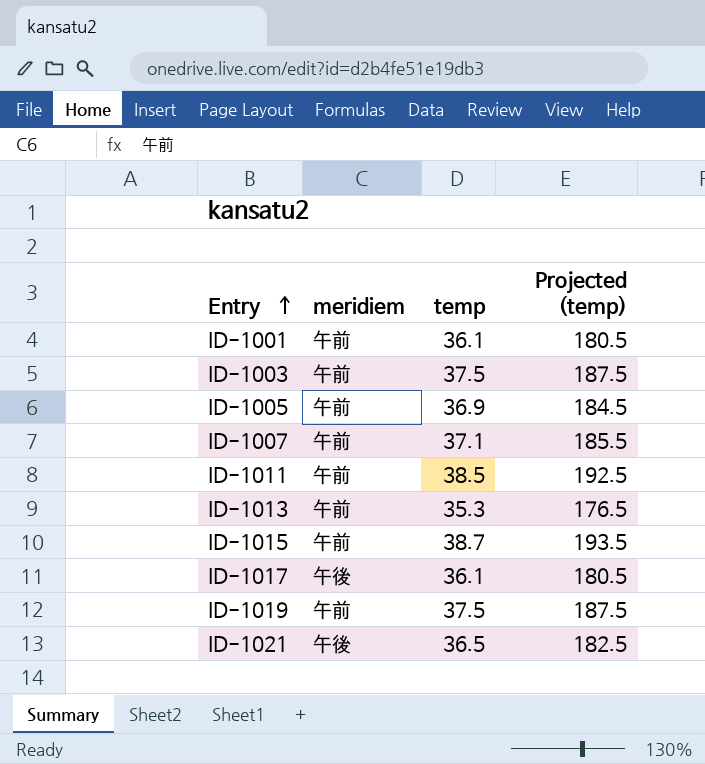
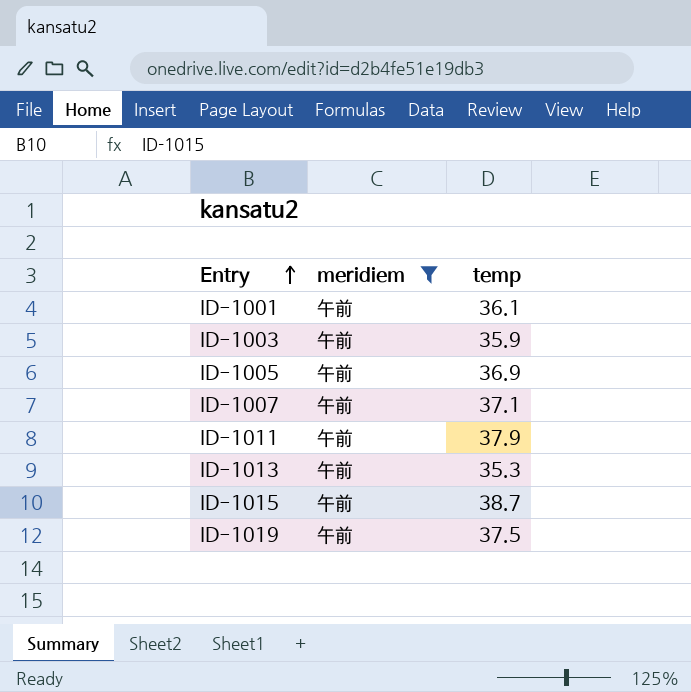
filter: none -> meridiem = 午前
column Projected (temp) | formula: [temp] * 5 -> none
ID-1003 | temp: 37.5 -> 35.9
ID-1011 | temp: 38.5 -> 37.9

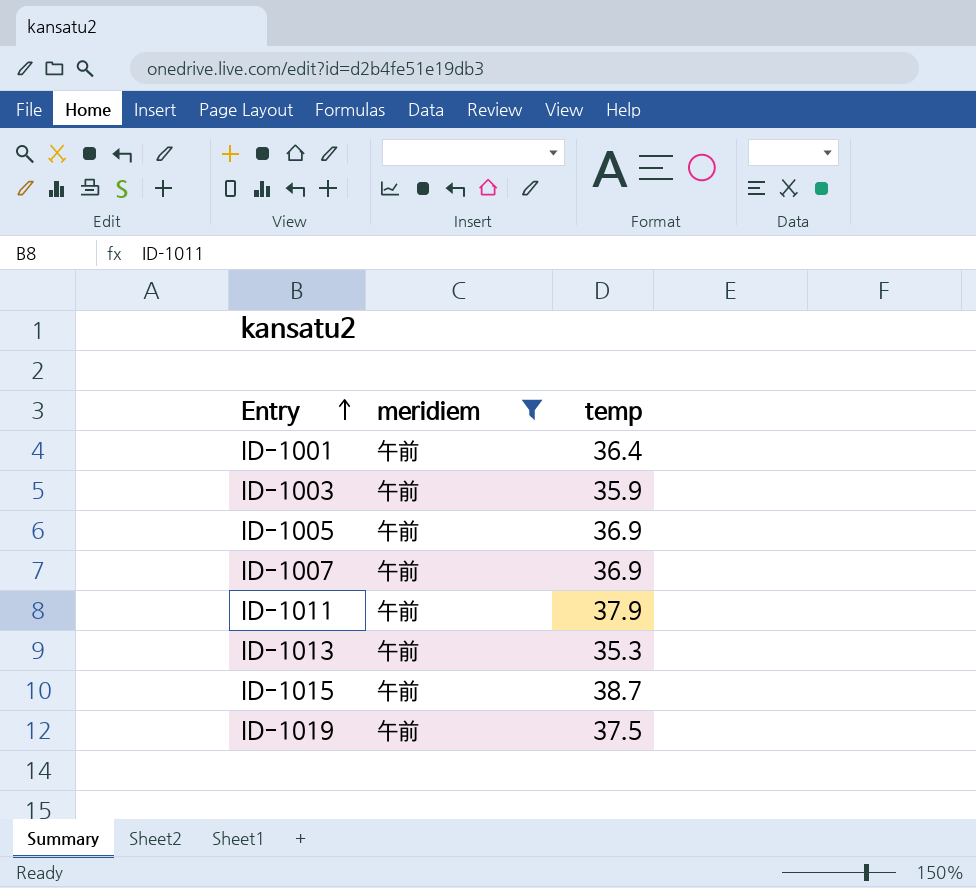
ID-1001 | temp: 36.1 -> 36.4
ID-1007 | temp: 37.1 -> 36.9

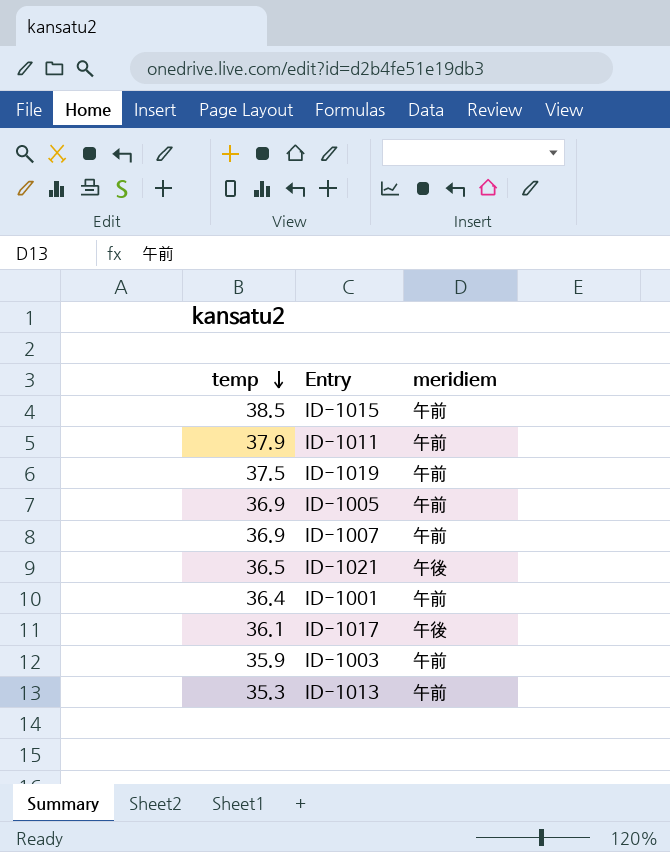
filter: meridiem = 午前 -> none
row order: Entry ascending -> temp descending
column temp | position: 3 -> 1
ID-1015 | temp: 38.7 -> 38.5

